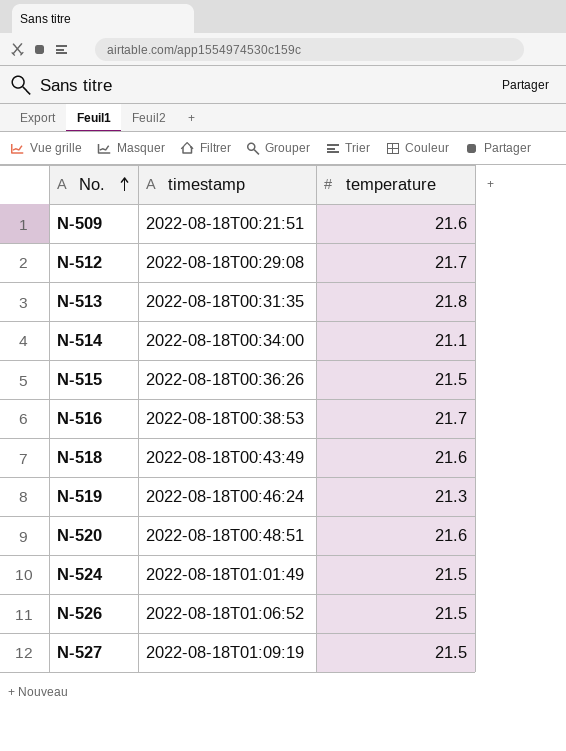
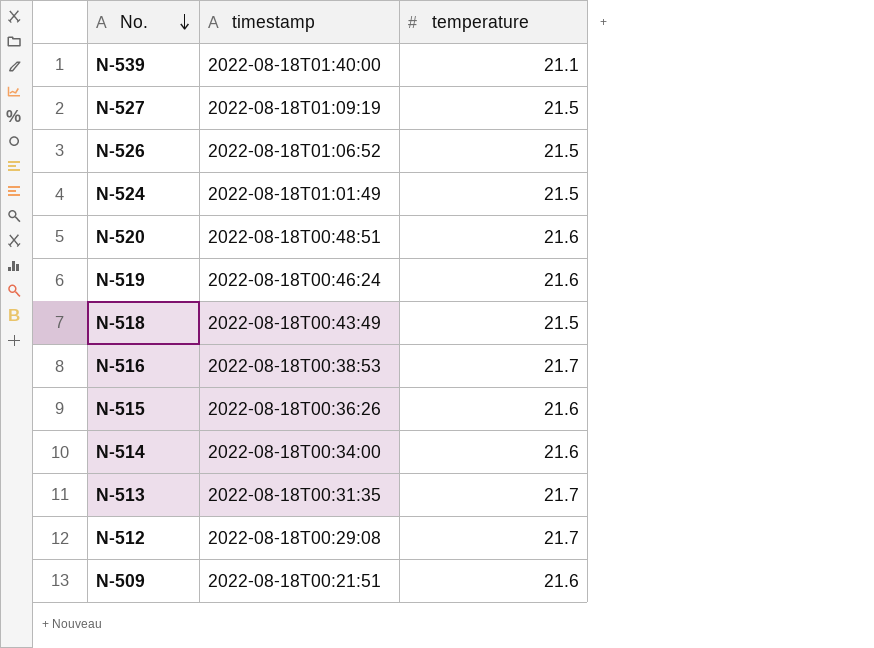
row order: No. ascending -> No. descending
row N-539: none -> 2022-08-18T01:40:00 | 21.1
N-519 | temperature: 21.3 -> 21.6
N-518 | temperature: 21.6 -> 21.5
N-515 | temperature: 21.5 -> 21.6
N-514 | temperature: 21.1 -> 21.6
N-513 | temperature: 21.8 -> 21.7

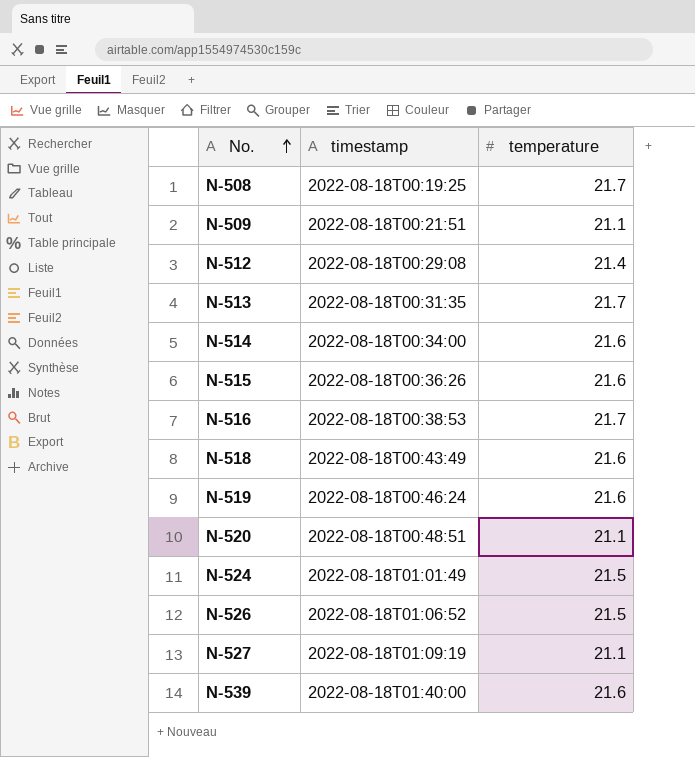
row order: No. descending -> No. ascending
row N-508: none -> 2022-08-18T00:19:25 | 21.7
N-509 | temperature: 21.6 -> 21.1
N-512 | temperature: 21.7 -> 21.4
N-518 | temperature: 21.5 -> 21.6
N-520 | temperature: 21.6 -> 21.1
N-527 | temperature: 21.5 -> 21.1
N-539 | temperature: 21.1 -> 21.6

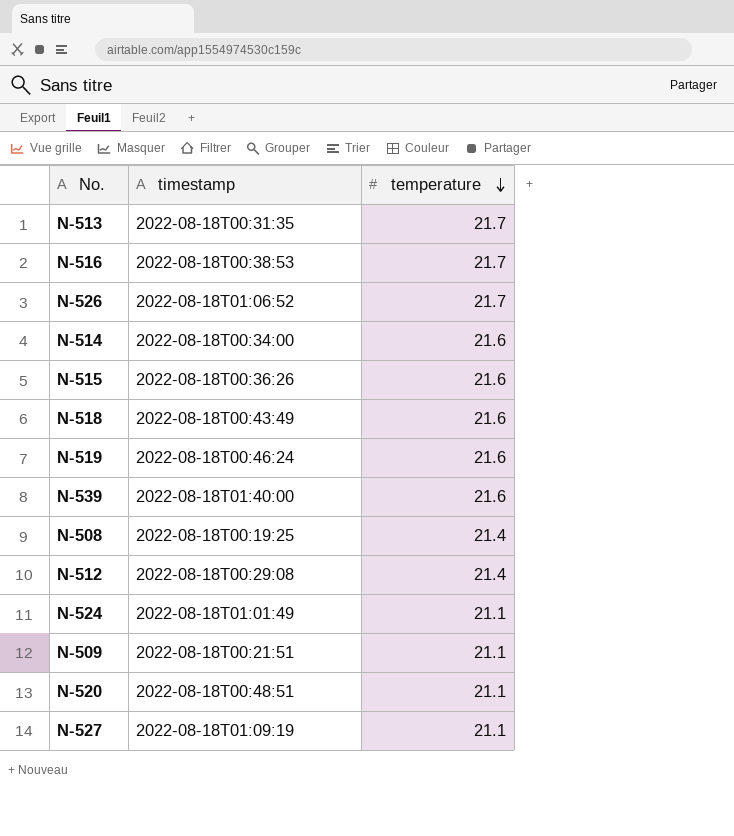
row order: No. ascending -> temperature descending
N-526 | temperature: 21.5 -> 21.7
N-508 | temperature: 21.7 -> 21.4
N-524 | temperature: 21.5 -> 21.1

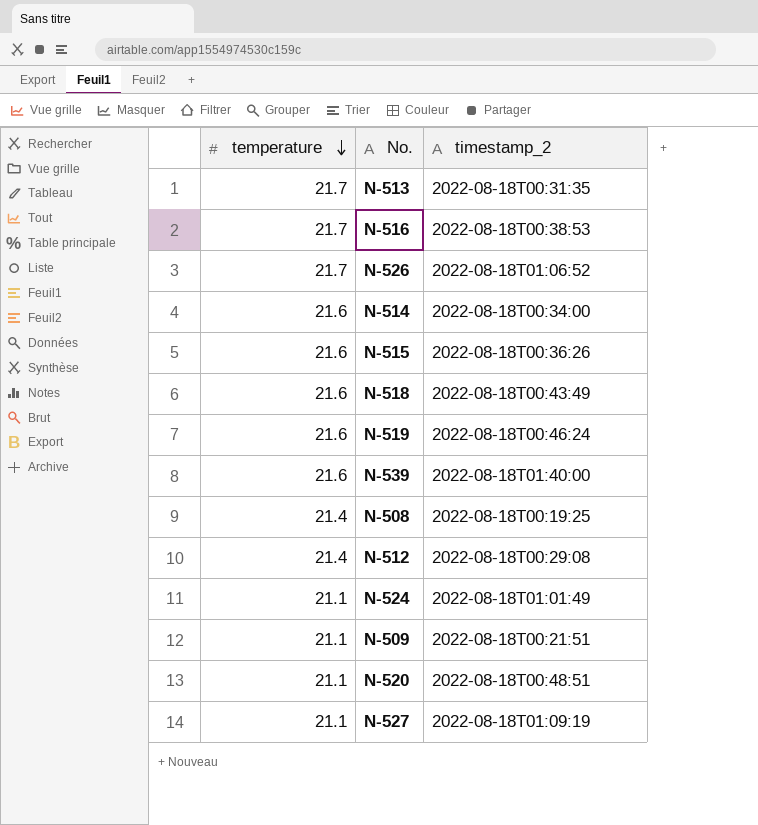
column temperature | position: 3 -> 1
column name: timestamp -> timestamp_2

